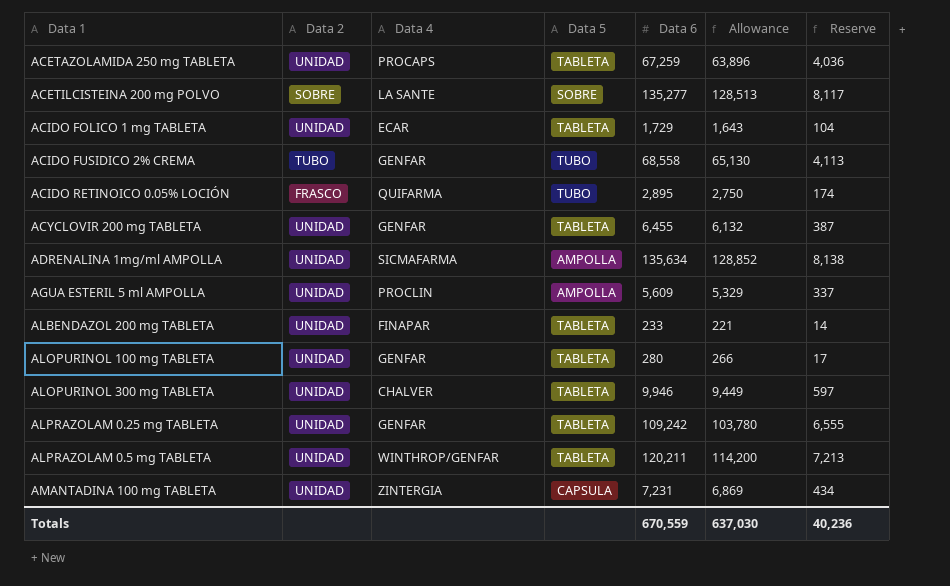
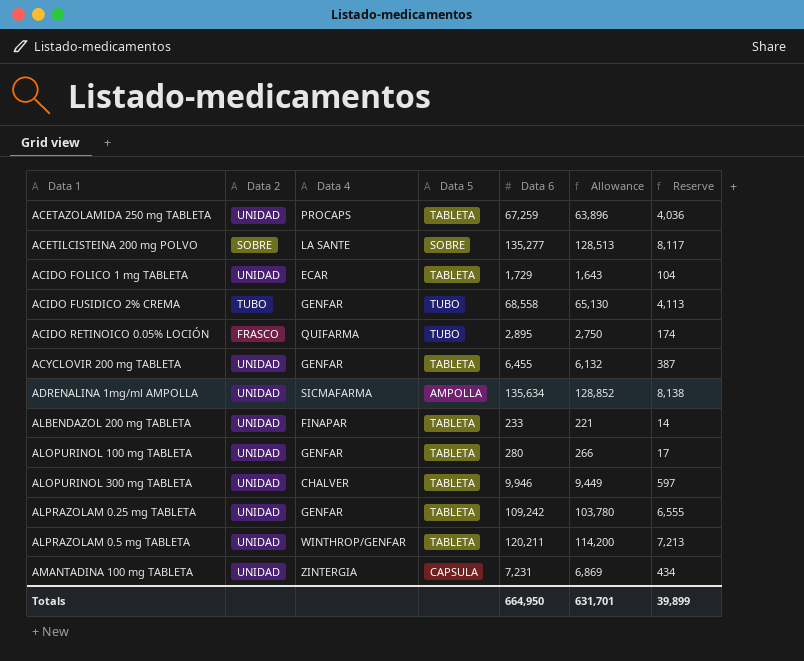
row AGUA ESTERIL 5 ml AMPOLLA: UNIDAD | PROCLIN | AMPOLLA | 5,609 | 5,329 | 337 -> none
Totals | Data 6: 670,559 -> 664,950
Totals | Allowance: 637,030 -> 631,701
Totals | Reserve: 40,236 -> 39,899

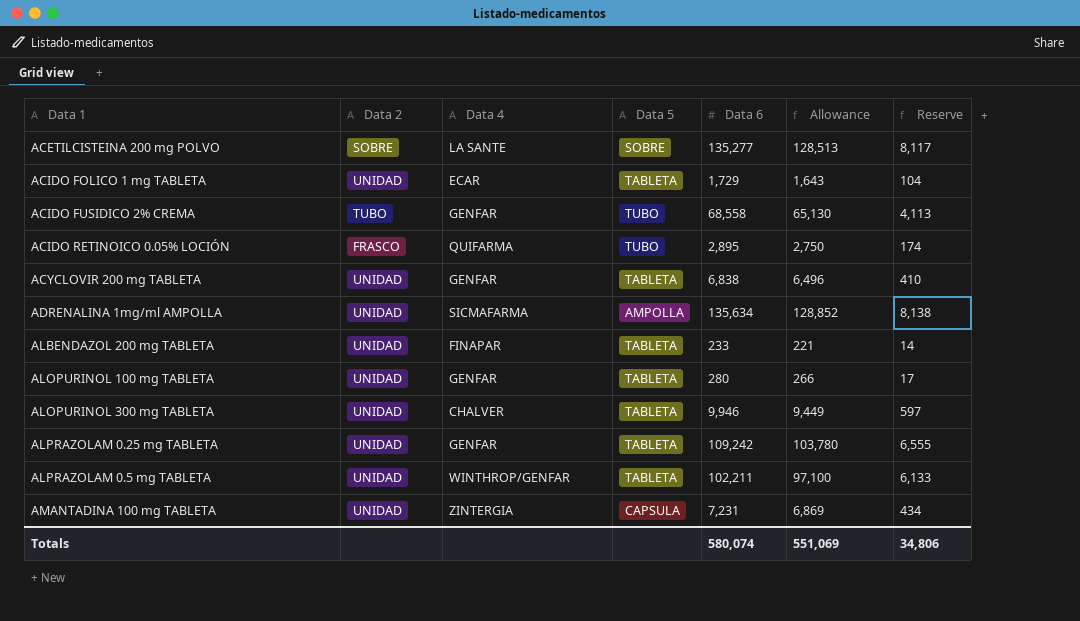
row ACETAZOLAMIDA 250 mg TABLETA: UNIDAD | PROCAPS | TABLETA | 67,259 | 63,896 | 4,036 -> none
ACYCLOVIR 200 mg TABLETA | Data 6: 6,455 -> 6,838
ACYCLOVIR 200 mg TABLETA | Allowance: 6,132 -> 6,496
ACYCLOVIR 200 mg TABLETA | Reserve: 387 -> 410
ALPRAZOLAM 0.5 mg TABLETA | Data 6: 120,211 -> 102,211
ALPRAZOLAM 0.5 mg TABLETA | Allowance: 114,200 -> 97,100
ALPRAZOLAM 0.5 mg TABLETA | Reserve: 7,213 -> 6,133
Totals | Data 6: 664,950 -> 580,074
Totals | Allowance: 631,701 -> 551,069
Totals | Reserve: 39,899 -> 34,806

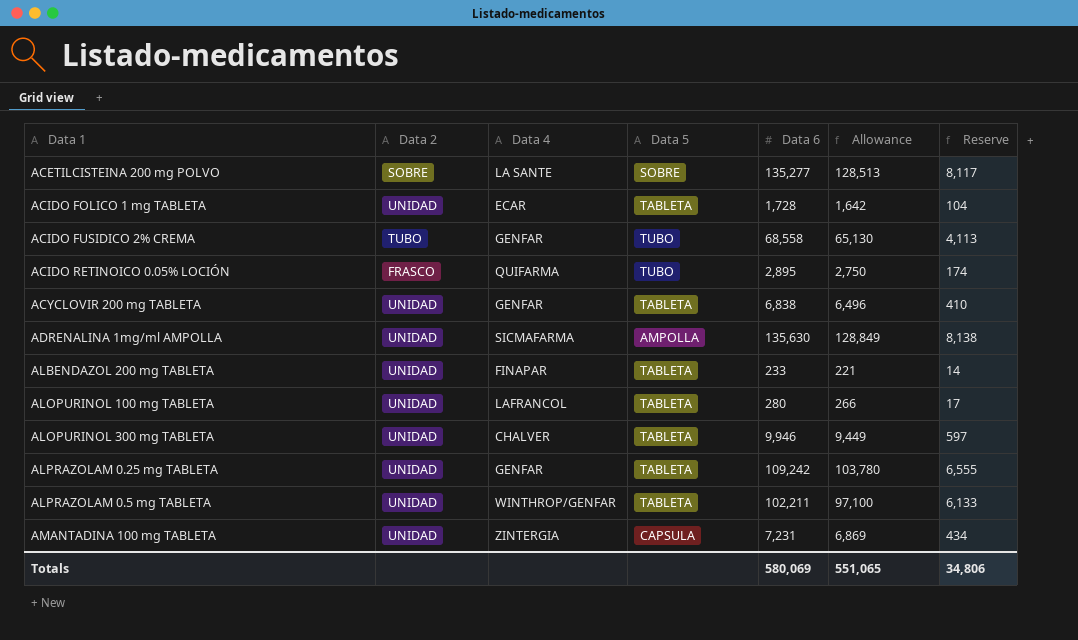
ACIDO FOLICO 1 mg TABLETA | Data 6: 1,729 -> 1,728
ACIDO FOLICO 1 mg TABLETA | Allowance: 1,643 -> 1,642
ADRENALINA 1mg/ml AMPOLLA | Data 6: 135,634 -> 135,630
ADRENALINA 1mg/ml AMPOLLA | Allowance: 128,852 -> 128,849
ALOPURINOL 100 mg TABLETA | Data 4: GENFAR -> LAFRANCOL
Totals | Data 6: 580,074 -> 580,069
Totals | Allowance: 551,069 -> 551,065

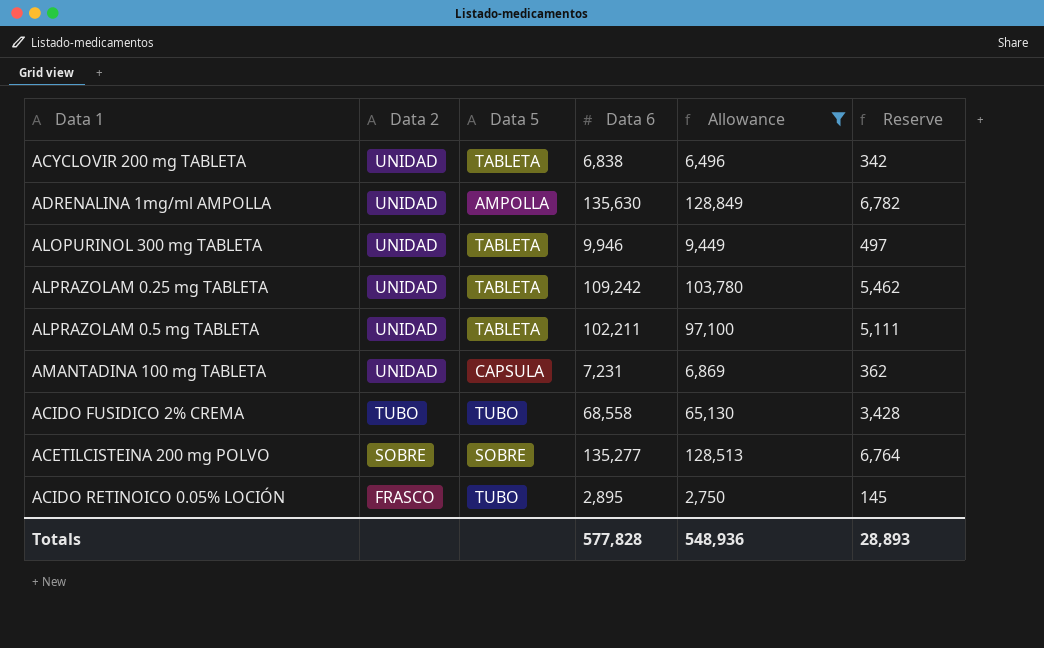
filter: none -> Allowance >= 2,750
row order: none -> Data 2 descending
column Data 4 | position: 3 -> none
column Reserve | formula: [Data 6] * 0.06 -> [Data 6] * 0.05
Totals | Data 6: 580,069 -> 577,828
Totals | Allowance: 551,065 -> 548,936
Totals | Reserve: 34,806 -> 28,893

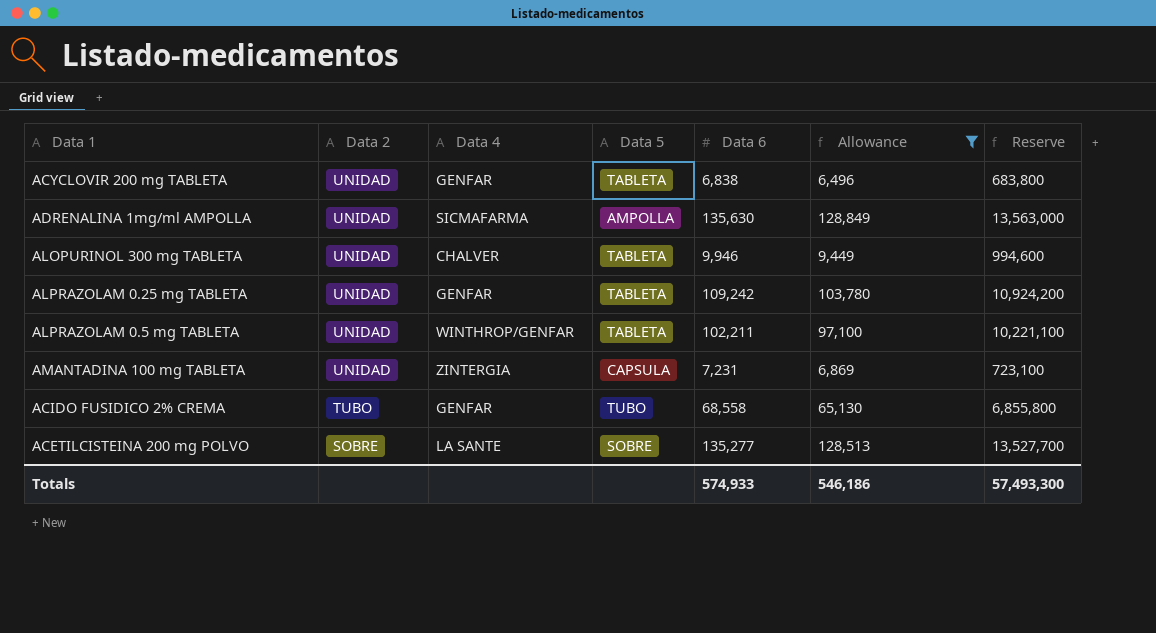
column Data 4 | position: none -> 3
column Reserve | formula: [Data 6] * 0.05 -> [Data 6] * 100
row ACIDO RETINOICO 0.05% LOCIÓN: FRASCO | TUBO | 2,895 | 2,750 | 145 -> none
Totals | Data 6: 577,828 -> 574,933
Totals | Allowance: 548,936 -> 546,186
Totals | Reserve: 28,893 -> 57,493,300

